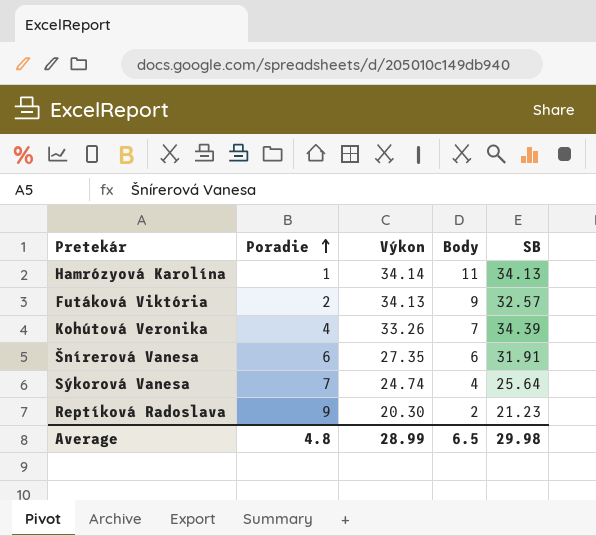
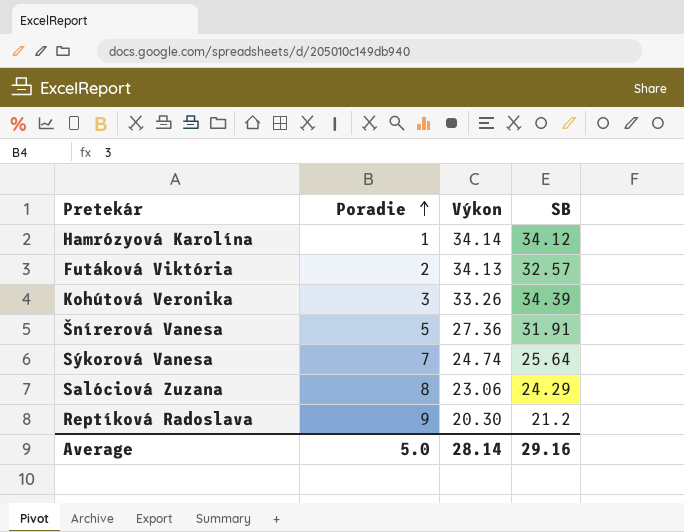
column Body | position: 4 -> none
Hamrózyová Karolína | SB: 34.13 -> 34.12
Kohútová Veronika | Poradie: 4 -> 3
Šnírerová Vanesa | Poradie: 6 -> 5
Šnírerová Vanesa | Výkon: 27.35 -> 27.36
row Salóciová Zuzana: none -> 8 | 23.06 | 24.29
Reptíková Radoslava | SB: 21.23 -> 21.2
Average | Poradie: 4.8 -> 5.0
Average | Výkon: 28.99 -> 28.14
Average | SB: 29.98 -> 29.16

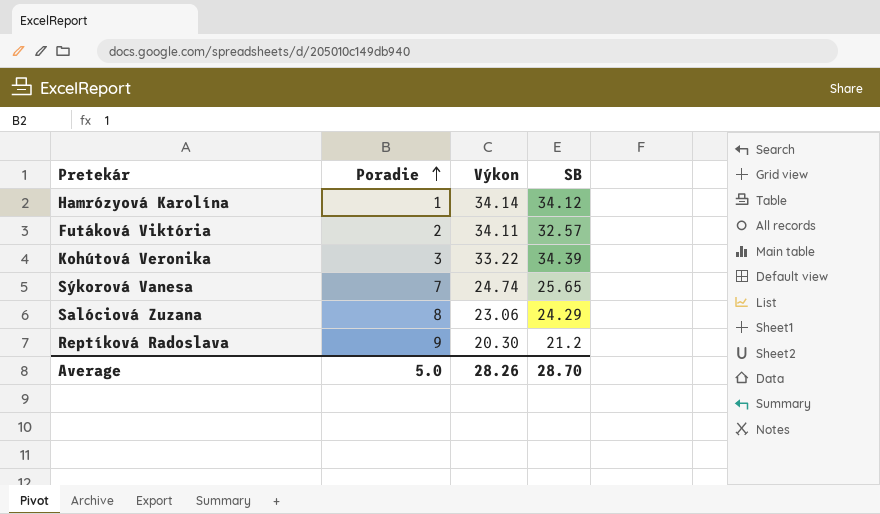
row Šnírerová Vanesa: 5 | 27.36 | 31.91 -> none
Futáková Viktória | Výkon: 34.13 -> 34.11
Kohútová Veronika | Výkon: 33.26 -> 33.22
Sýkorová Vanesa | SB: 25.64 -> 25.65
Average | Výkon: 28.14 -> 28.26
Average | SB: 29.16 -> 28.70

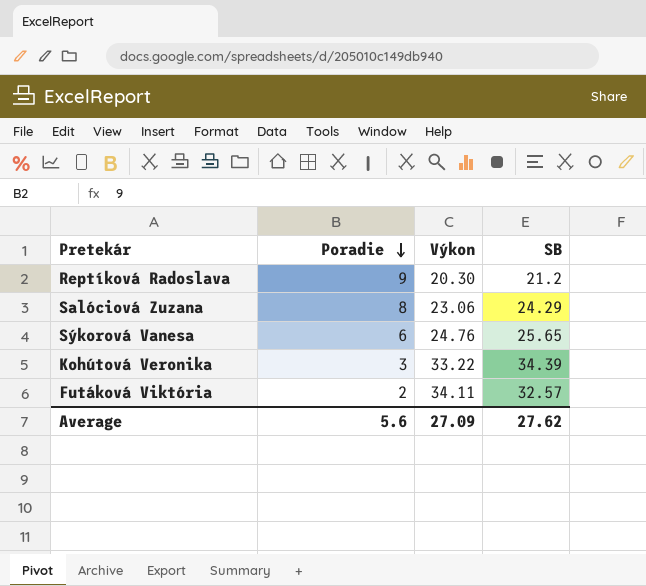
row order: Poradie ascending -> Poradie descending
row Hamrózyová Karolína: 1 | 34.14 | 34.12 -> none
Sýkorová Vanesa | Poradie: 7 -> 6
Sýkorová Vanesa | Výkon: 24.74 -> 24.76
Average | Poradie: 5.0 -> 5.6
Average | Výkon: 28.26 -> 27.09
Average | SB: 28.70 -> 27.62

